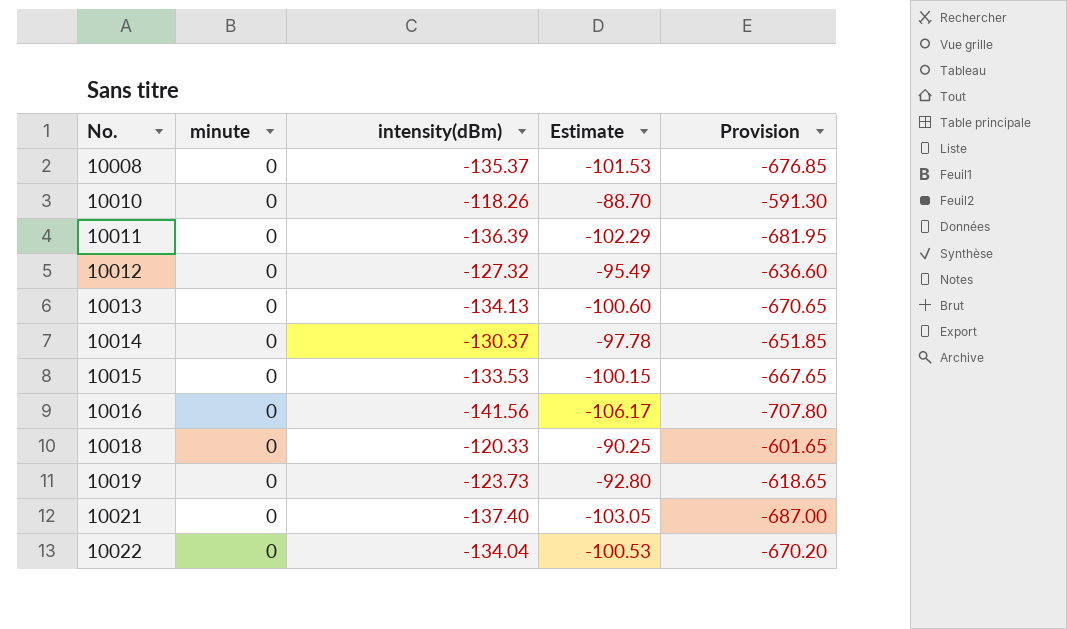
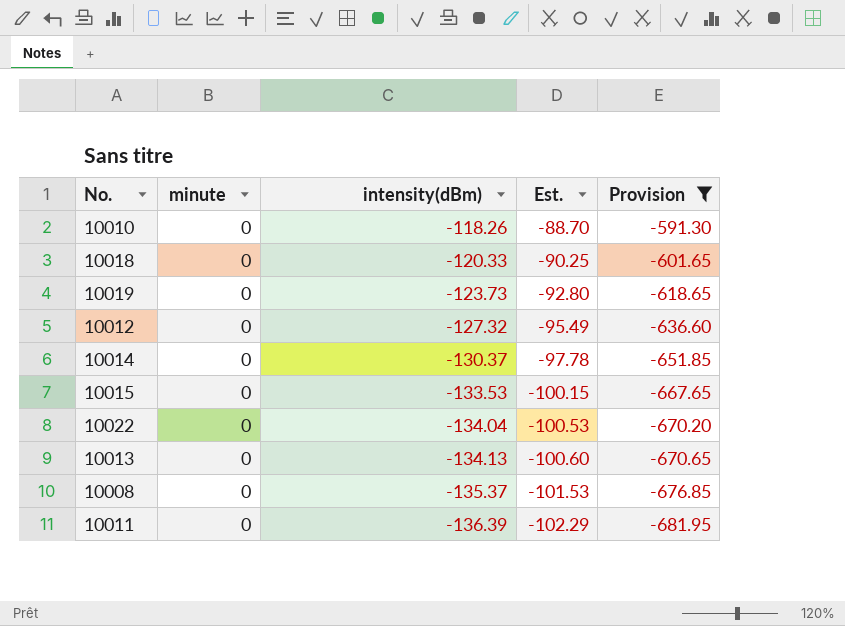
filter: none -> Provision >= -681.95
row order: No. ascending -> intensity(dBm) descending
column name: Estimate -> Est.

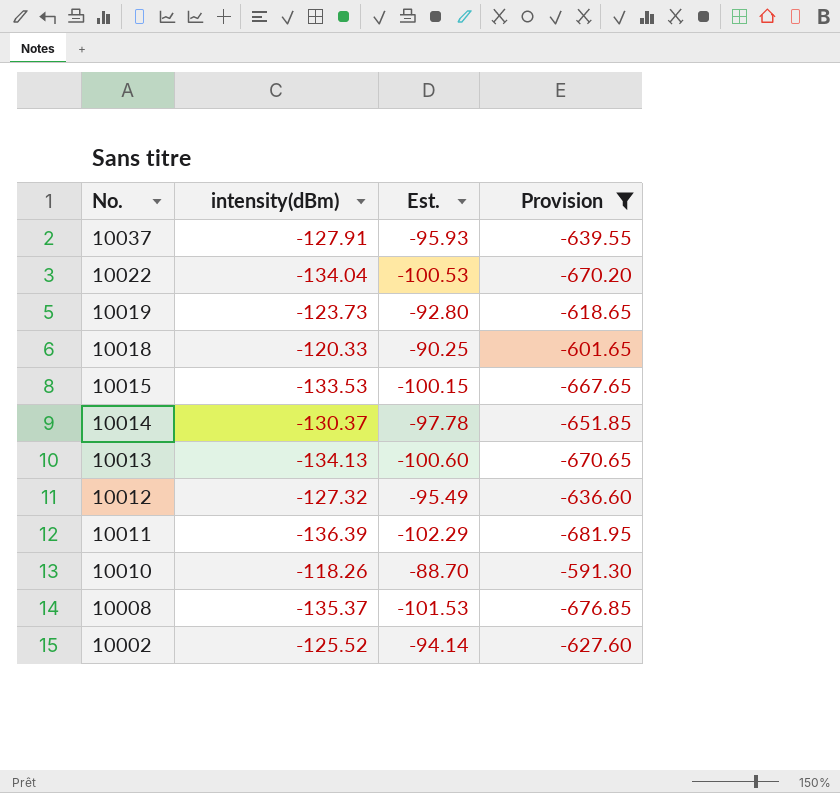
row order: intensity(dBm) descending -> No. descending
column minute | position: 2 -> none
row 10037: none -> -127.91 | -95.93 | -639.55
row 10002: none -> -125.52 | -94.14 | -627.60

